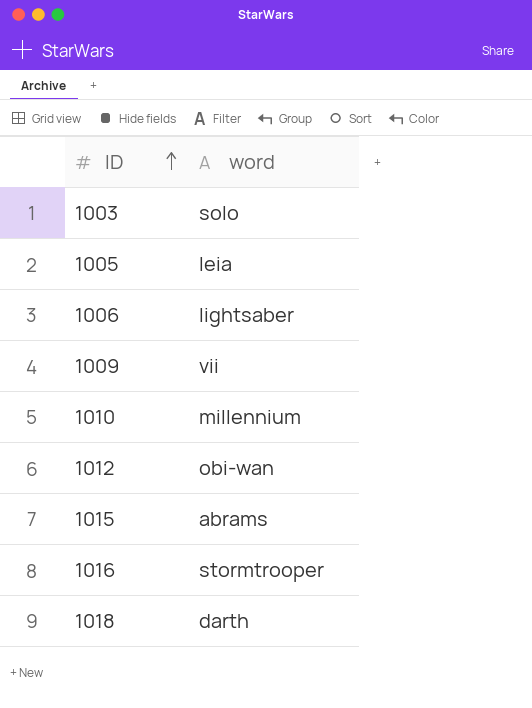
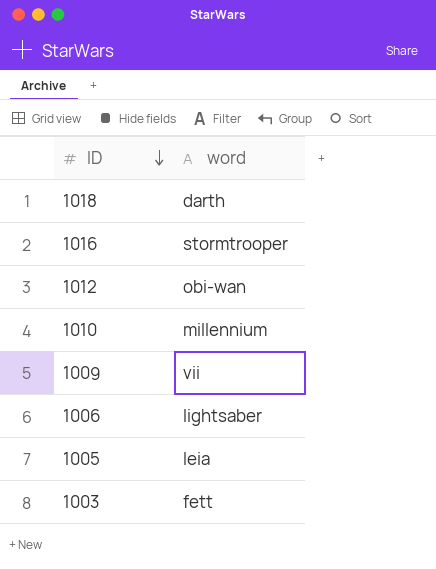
row order: ID ascending -> ID descending
row 1015: abrams -> none
1003 | word: solo -> fett

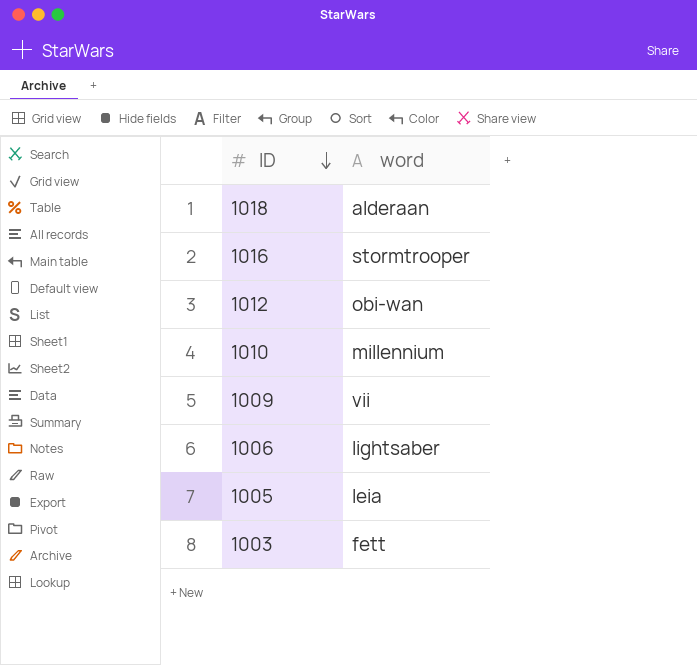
1018 | word: darth -> alderaan

